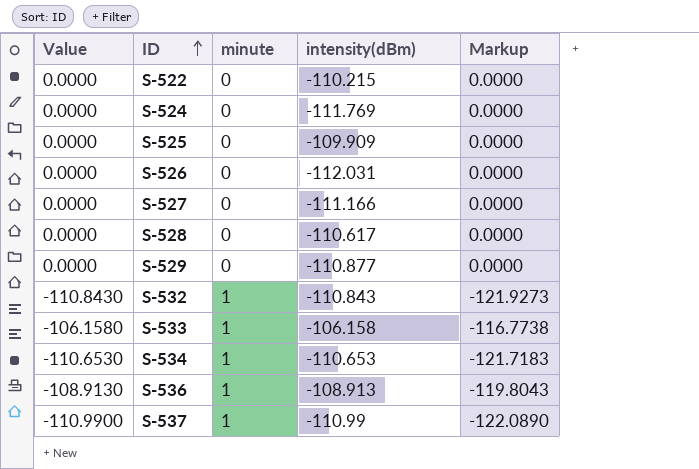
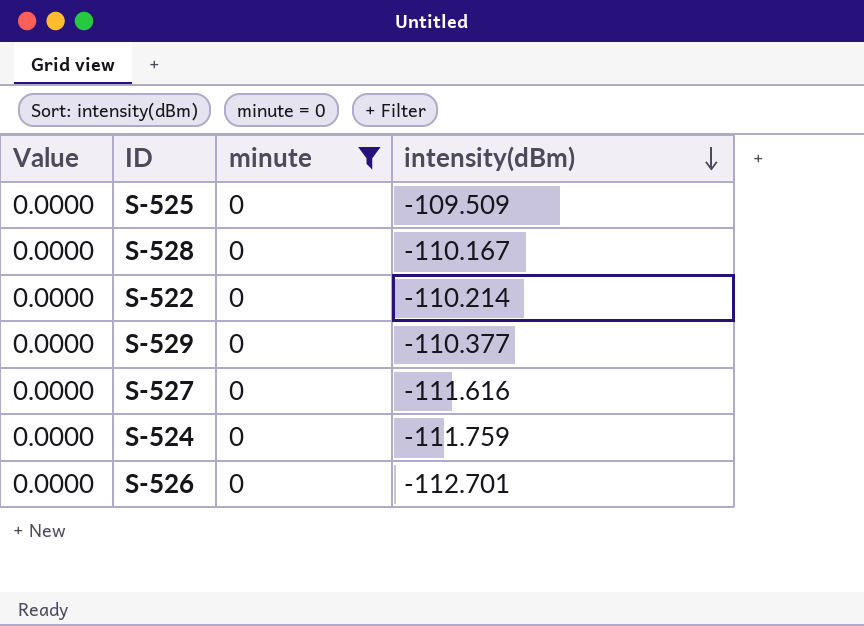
filter: none -> minute = 0
row order: ID ascending -> intensity(dBm) descending
column Markup | formula: [Value] * 1.1 -> none
S-525 | intensity(dBm): -109.909 -> -109.509
S-528 | intensity(dBm): -110.617 -> -110.167
S-522 | intensity(dBm): -110.215 -> -110.214
S-529 | intensity(dBm): -110.877 -> -110.377
S-527 | intensity(dBm): -111.166 -> -111.616
S-524 | intensity(dBm): -111.769 -> -111.759
S-526 | intensity(dBm): -112.031 -> -112.701

